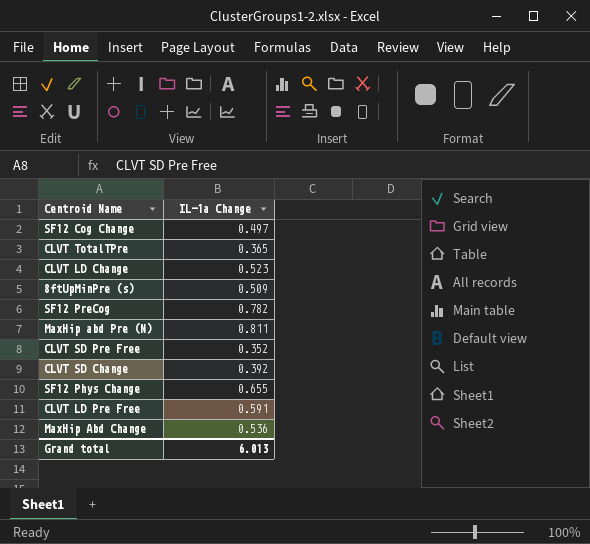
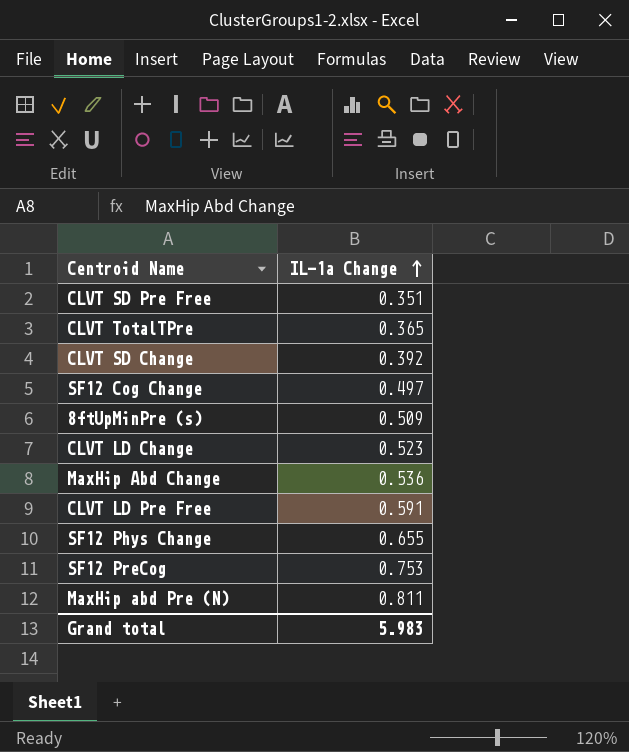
row order: none -> IL-1a Change ascending
CLVT SD Pre Free | IL-1a Change: 0.352 -> 0.351
SF12 PreCog | IL-1a Change: 0.782 -> 0.753
Grand total | IL-1a Change: 6.013 -> 5.983

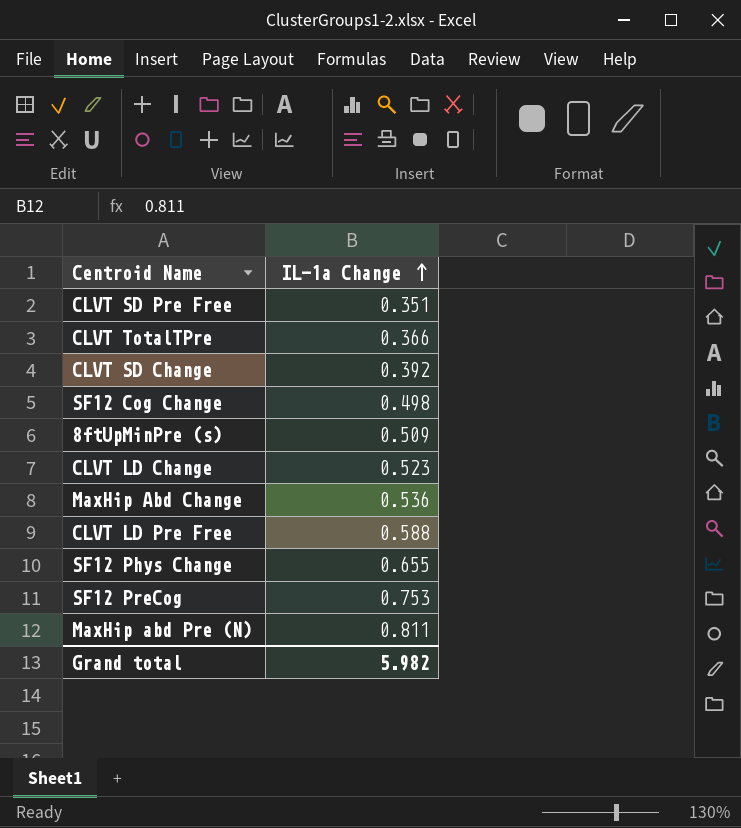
CLVT TotalTPre | IL-1a Change: 0.365 -> 0.366
SF12 Cog Change | IL-1a Change: 0.497 -> 0.498
CLVT LD Pre Free | IL-1a Change: 0.591 -> 0.588
Grand total | IL-1a Change: 5.983 -> 5.982

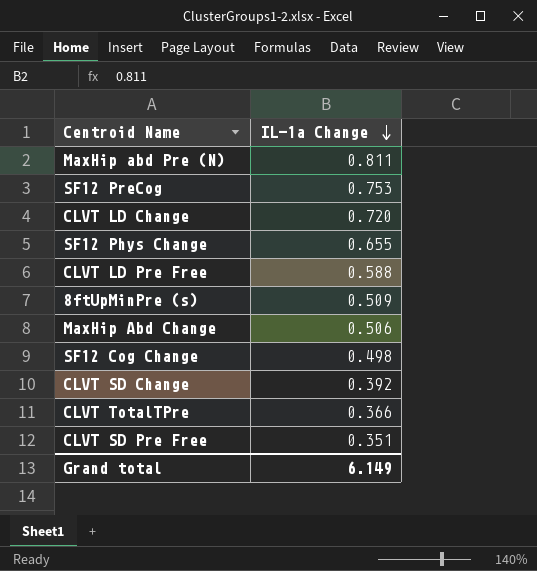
row order: IL-1a Change ascending -> IL-1a Change descending
CLVT LD Change | IL-1a Change: 0.523 -> 0.720
MaxHip Abd Change | IL-1a Change: 0.536 -> 0.506
Grand total | IL-1a Change: 5.982 -> 6.149

